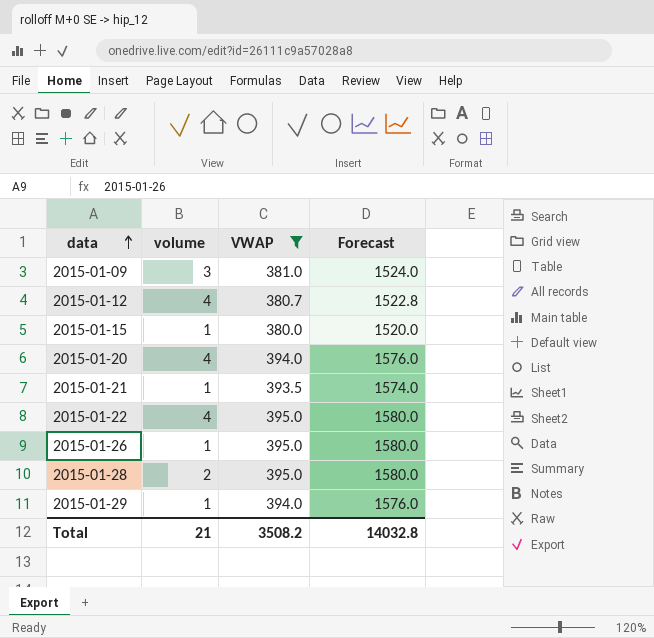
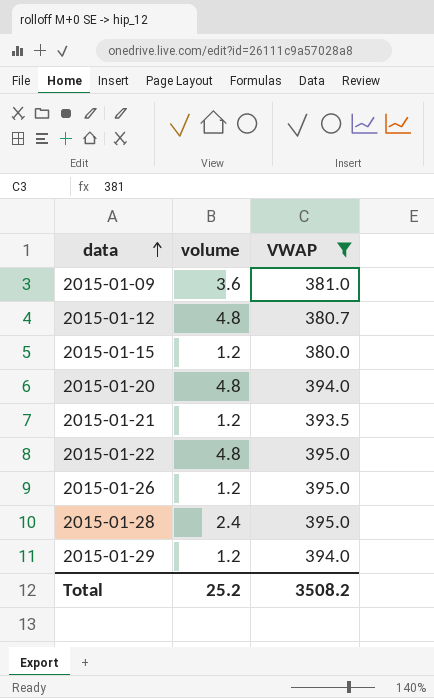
column Forecast | formula: [VWAP] * 4 -> none
2015-01-09 | volume: 3 -> 3.6
2015-01-12 | volume: 4 -> 4.8
2015-01-15 | volume: 1 -> 1.2
2015-01-20 | volume: 4 -> 4.8
2015-01-21 | volume: 1 -> 1.2
2015-01-22 | volume: 4 -> 4.8
2015-01-26 | volume: 1 -> 1.2
2015-01-28 | volume: 2 -> 2.4
2015-01-29 | volume: 1 -> 1.2
Total | volume: 21 -> 25.2

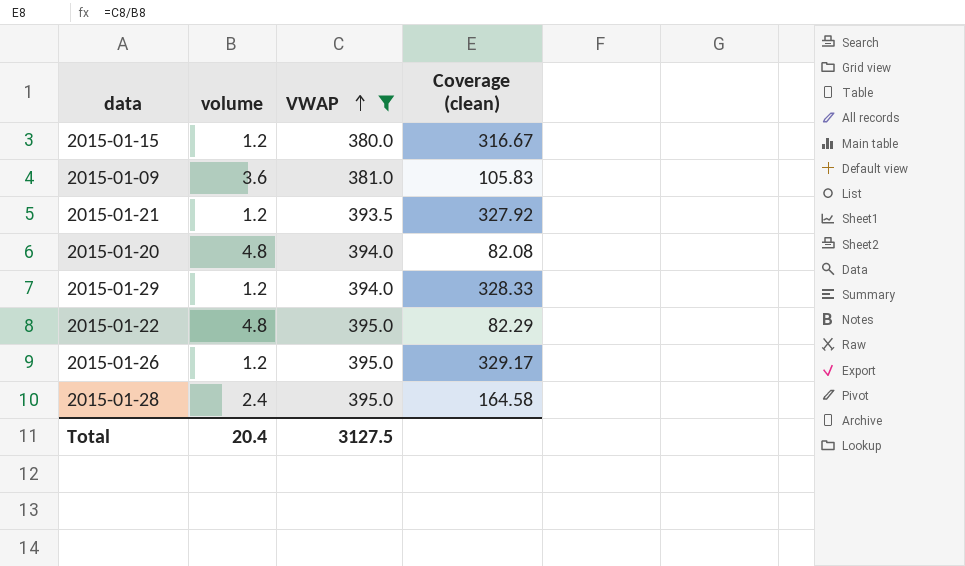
row order: data ascending -> VWAP ascending
column Coverage (clean) | formula: none -> [VWAP] / [volume]
row 2015-01-12: 4.8 | 380.7 -> none
Total | volume: 25.2 -> 20.4
Total | VWAP: 3508.2 -> 3127.5

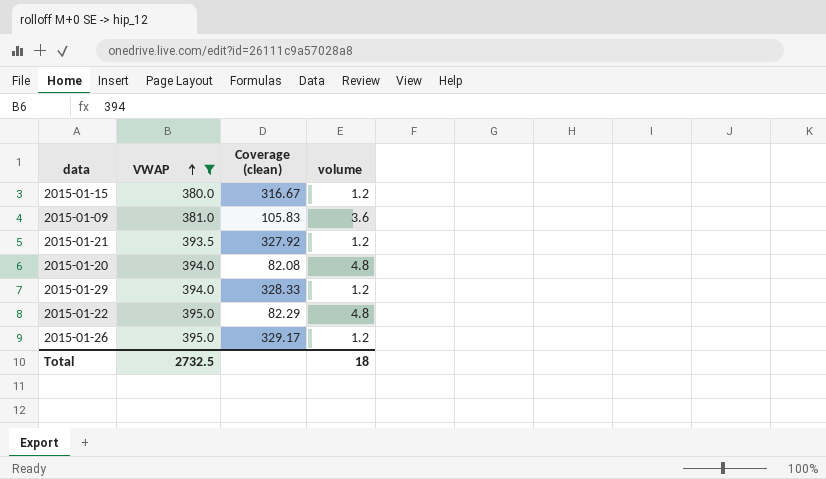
column volume | position: 2 -> 4
row 2015-01-28: 2.4 | 395.0 | 164.58 -> none
Total | VWAP: 3127.5 -> 2732.5
Total | volume: 20.4 -> 18

